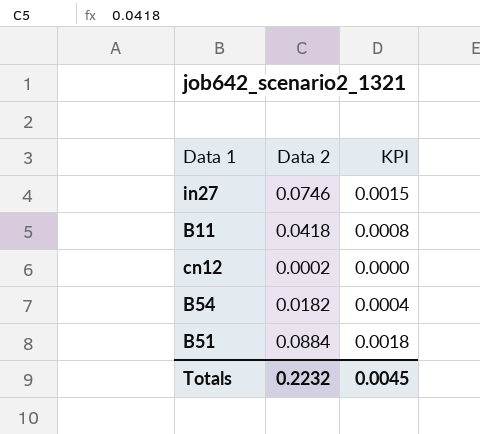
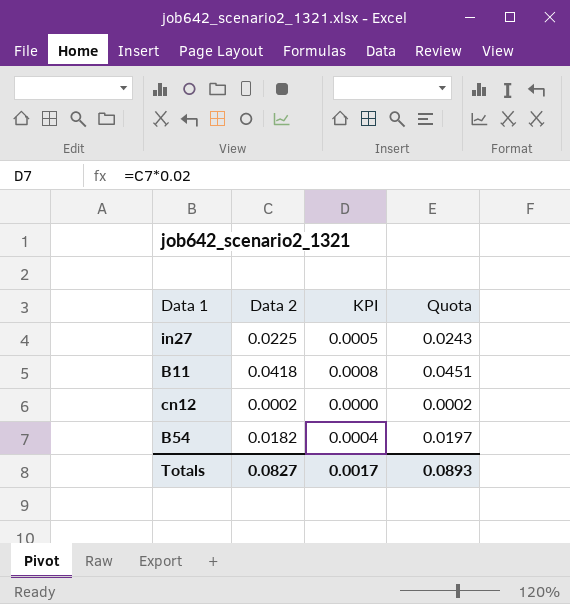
column Quota | formula: none -> [Data 2] * 1.08
row B51: 0.0884 | 0.0018 -> none
in27 | Data 2: 0.0746 -> 0.0225
in27 | KPI: 0.0015 -> 0.0005
Totals | Data 2: 0.2232 -> 0.0827
Totals | KPI: 0.0045 -> 0.0017

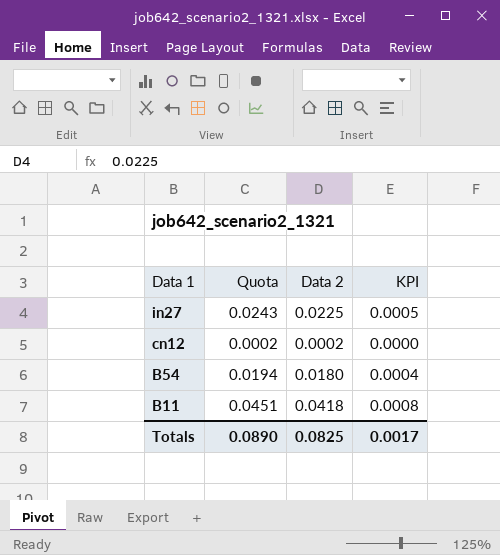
row order: none -> Data 1 descending
column Quota | position: 4 -> 2
B54 | Quota: 0.0197 -> 0.0194
B54 | Data 2: 0.0182 -> 0.0180
Totals | Quota: 0.0893 -> 0.0890
Totals | Data 2: 0.0827 -> 0.0825

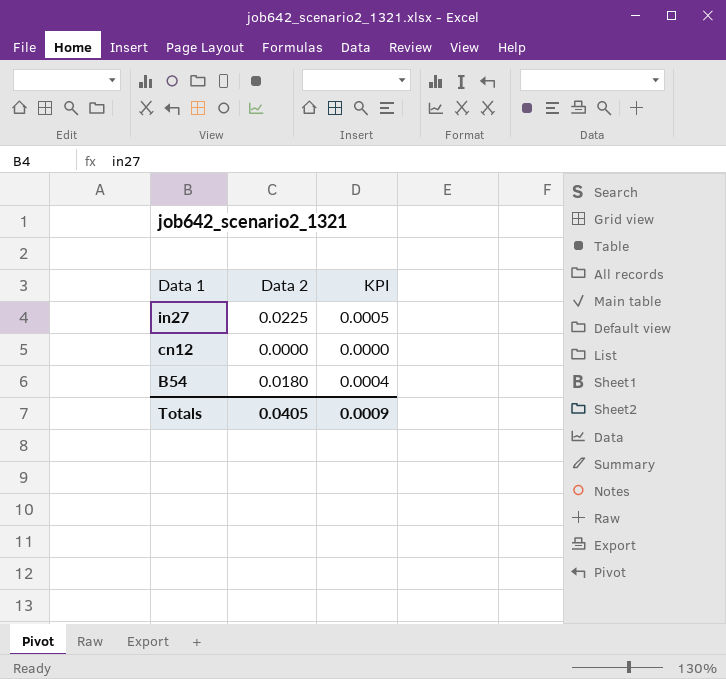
column Quota | formula: [Data 2] * 1.08 -> none
row B11: 0.0451 | 0.0418 | 0.0008 -> none
cn12 | Data 2: 0.0002 -> 0.0000
Totals | Data 2: 0.0825 -> 0.0405
Totals | KPI: 0.0017 -> 0.0009

